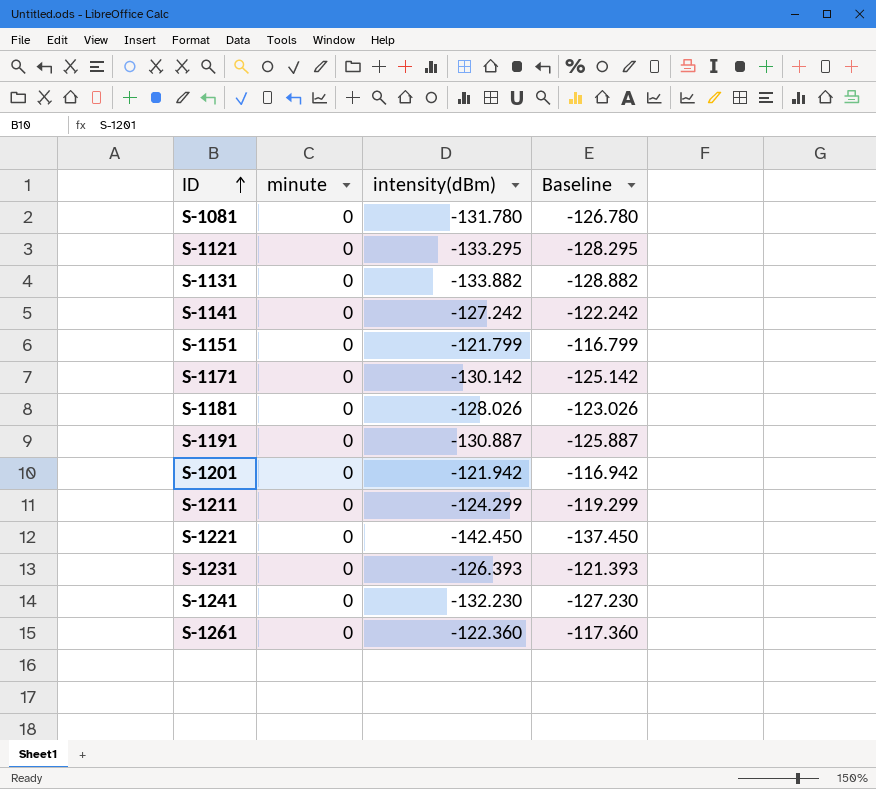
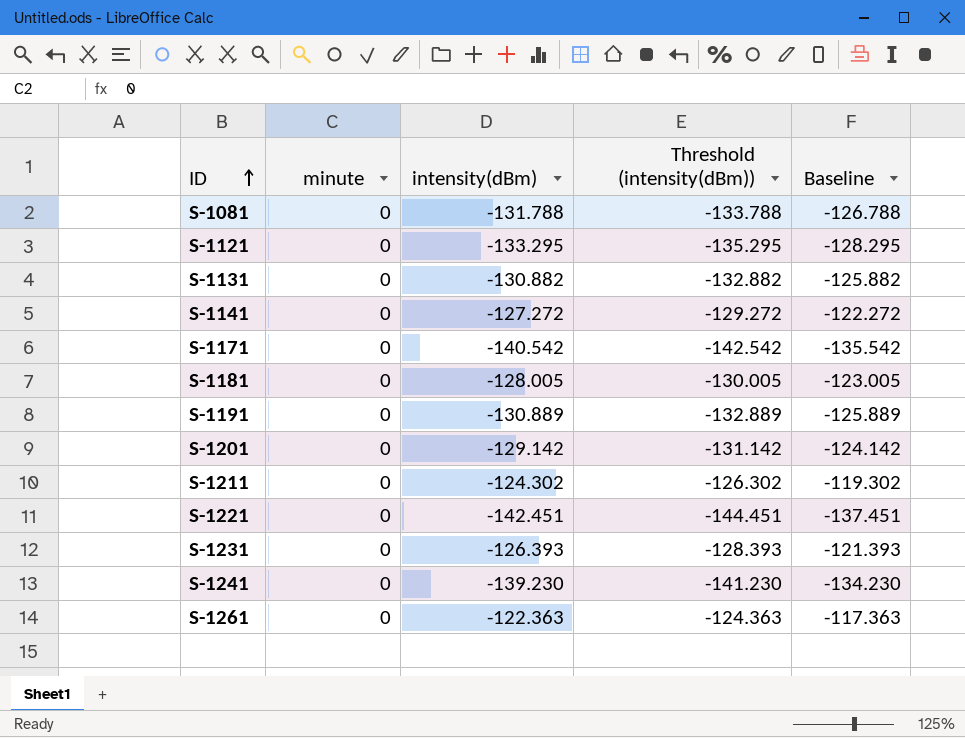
column Threshold (intensity(dBm)) | formula: none -> [intensity(dBm)] - 2
row S-1151: 0 | -121.799 | -116.799 -> none
S-1081 | intensity(dBm): -131.780 -> -131.788
S-1081 | Baseline: -126.780 -> -126.788
S-1131 | intensity(dBm): -133.882 -> -130.882
S-1131 | Baseline: -128.882 -> -125.882
S-1141 | intensity(dBm): -127.242 -> -127.272
S-1141 | Baseline: -122.242 -> -122.272
S-1171 | intensity(dBm): -130.142 -> -140.542
S-1171 | Baseline: -125.142 -> -135.542
S-1181 | intensity(dBm): -128.026 -> -128.005
S-1181 | Baseline: -123.026 -> -123.005
S-1191 | intensity(dBm): -130.887 -> -130.889
S-1191 | Baseline: -125.887 -> -125.889
S-1201 | intensity(dBm): -121.942 -> -129.142
S-1201 | Baseline: -116.942 -> -124.142
S-1211 | intensity(dBm): -124.299 -> -124.302
S-1211 | Baseline: -119.299 -> -119.302
S-1221 | intensity(dBm): -142.450 -> -142.451
S-1221 | Baseline: -137.450 -> -137.451
S-1241 | intensity(dBm): -132.230 -> -139.230
S-1241 | Baseline: -127.230 -> -134.230
S-1261 | intensity(dBm): -122.360 -> -122.363
S-1261 | Baseline: -117.360 -> -117.363

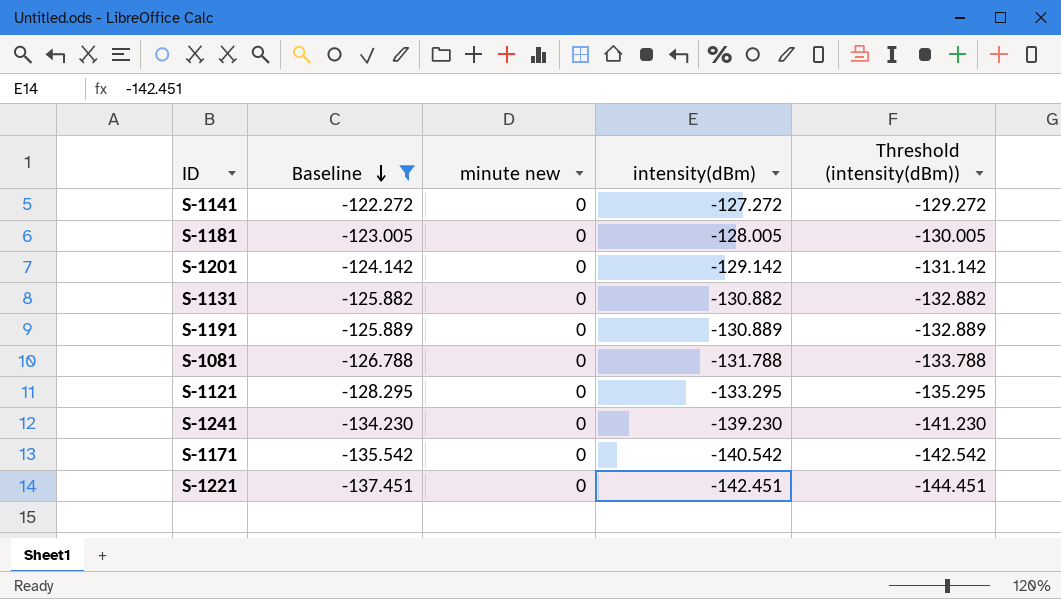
filter: none -> Baseline <= -122.272
row order: ID ascending -> Baseline descending
column Baseline | position: 5 -> 2
column name: minute -> minute new

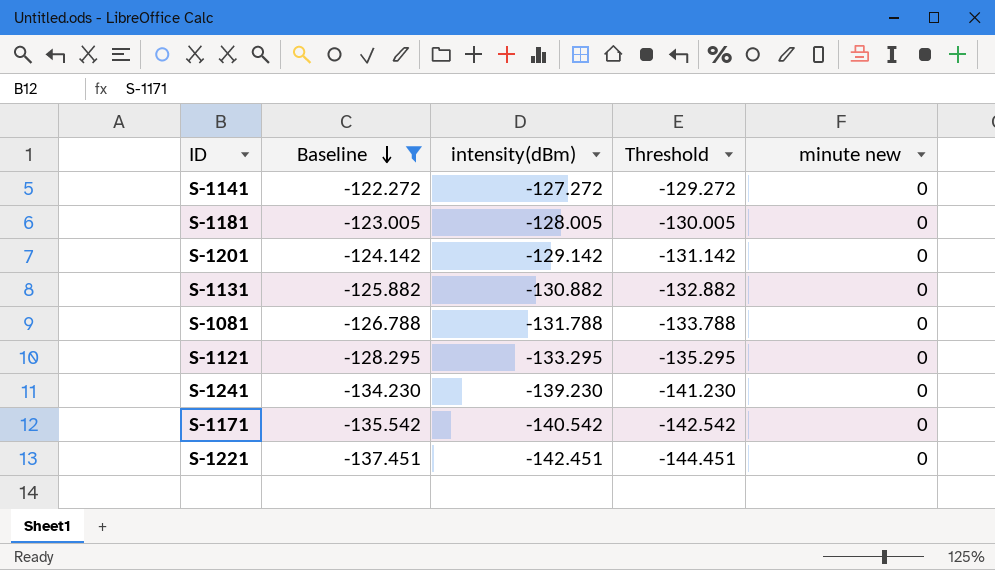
column name: Threshold (intensity(dBm)) -> Threshold
column minute new | position: 3 -> 5
row S-1191: -125.889 | 0 | -130.889 | -132.889 -> none

